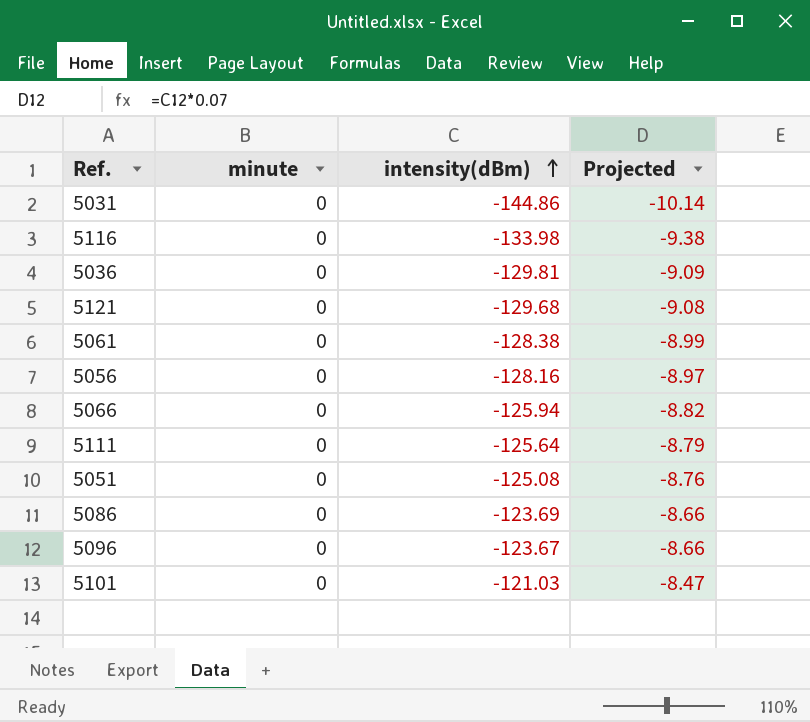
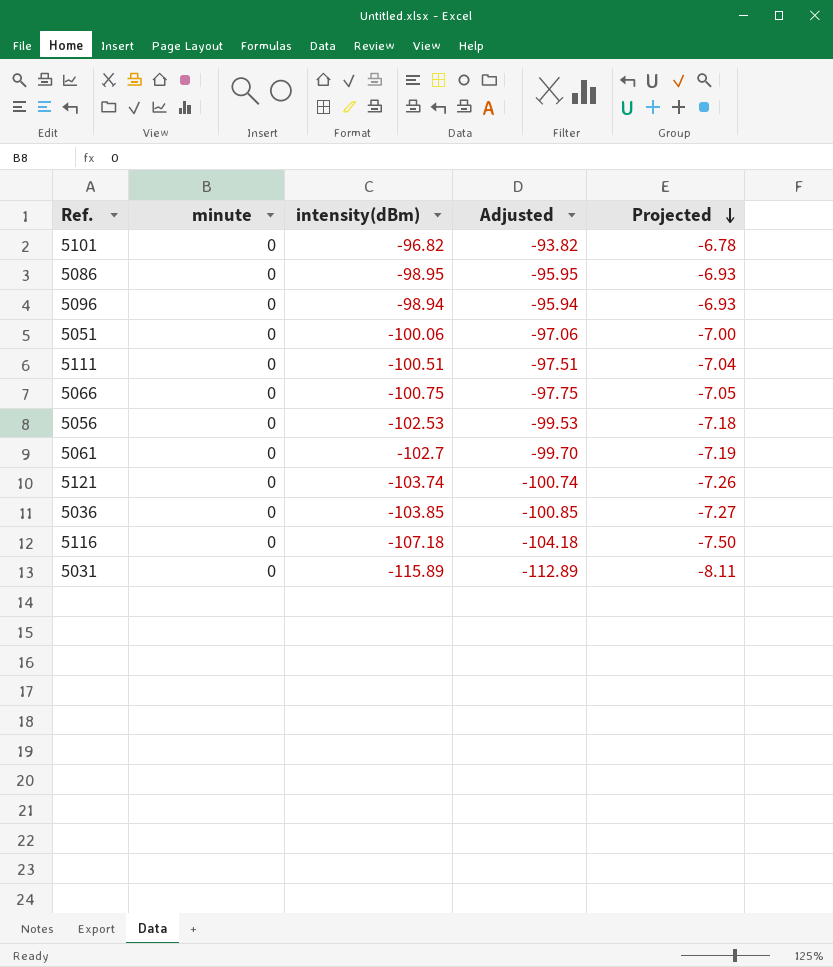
row order: intensity(dBm) ascending -> Projected descending
column Adjusted | formula: none -> [intensity(dBm)] + 3
5101 | intensity(dBm): -121.03 -> -96.82
5101 | Projected: -8.47 -> -6.78
5086 | intensity(dBm): -123.69 -> -98.95
5086 | Projected: -8.66 -> -6.93
5096 | intensity(dBm): -123.67 -> -98.94
5096 | Projected: -8.66 -> -6.93
5051 | intensity(dBm): -125.08 -> -100.06
5051 | Projected: -8.76 -> -7.00
5111 | intensity(dBm): -125.64 -> -100.51
5111 | Projected: -8.79 -> -7.04
5066 | intensity(dBm): -125.94 -> -100.75
5066 | Projected: -8.82 -> -7.05
5056 | intensity(dBm): -128.16 -> -102.53
5056 | Projected: -8.97 -> -7.18
5061 | intensity(dBm): -128.38 -> -102.7
5061 | Projected: -8.99 -> -7.19
5121 | intensity(dBm): -129.68 -> -103.74
5121 | Projected: -9.08 -> -7.26
5036 | intensity(dBm): -129.81 -> -103.85
5036 | Projected: -9.09 -> -7.27
5116 | intensity(dBm): -133.98 -> -107.18
5116 | Projected: -9.38 -> -7.50
5031 | intensity(dBm): -144.86 -> -115.89
5031 | Projected: -10.14 -> -8.11

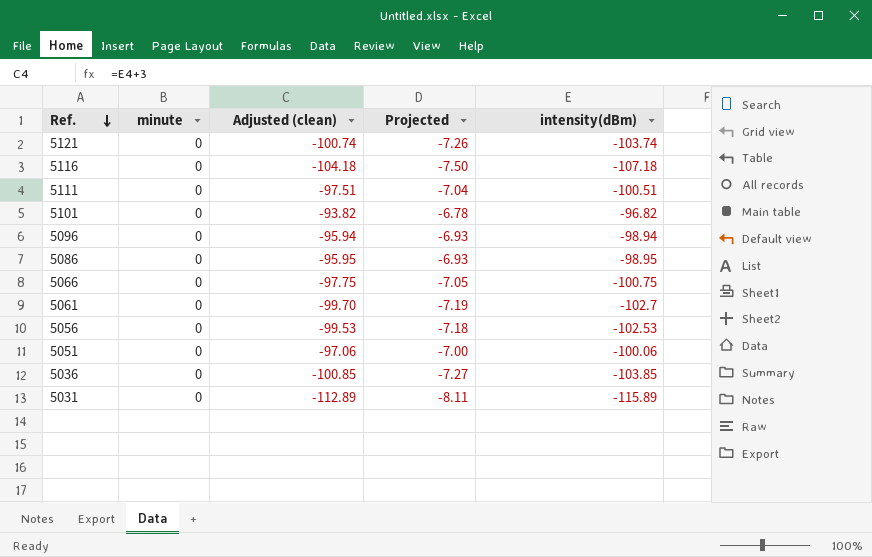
row order: Projected descending -> Ref. descending
column name: Adjusted -> Adjusted (clean)
column intensity(dBm) | position: 3 -> 5

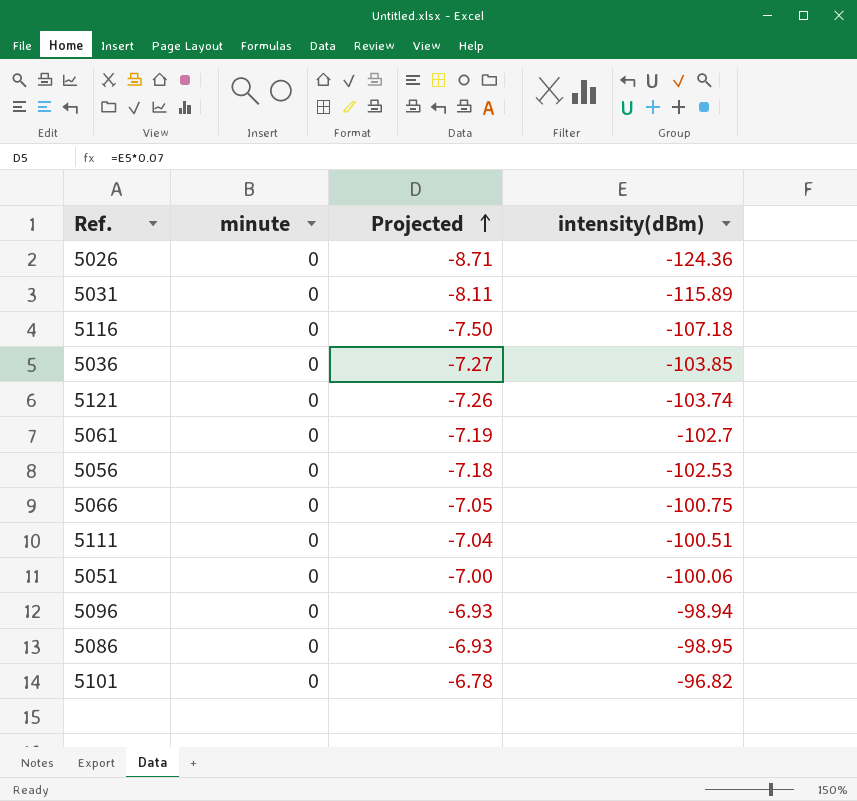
row order: Ref. descending -> Projected ascending
column Adjusted (clean) | formula: [intensity(dBm)] + 3 -> none
row 5026: none -> 0 | -8.71 | -124.36

